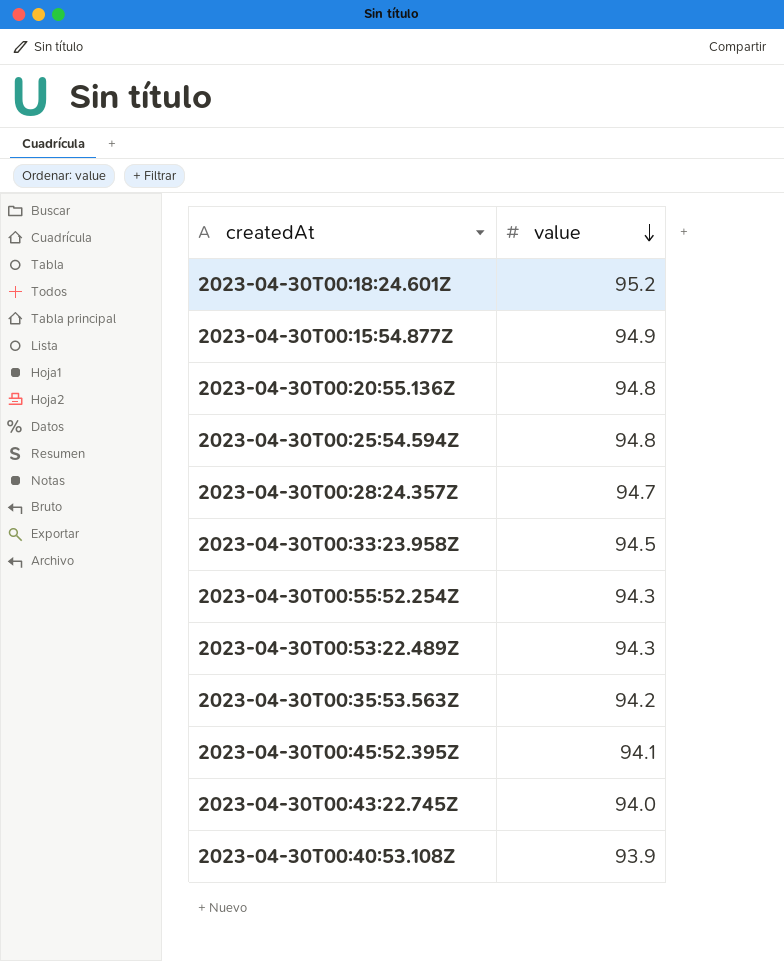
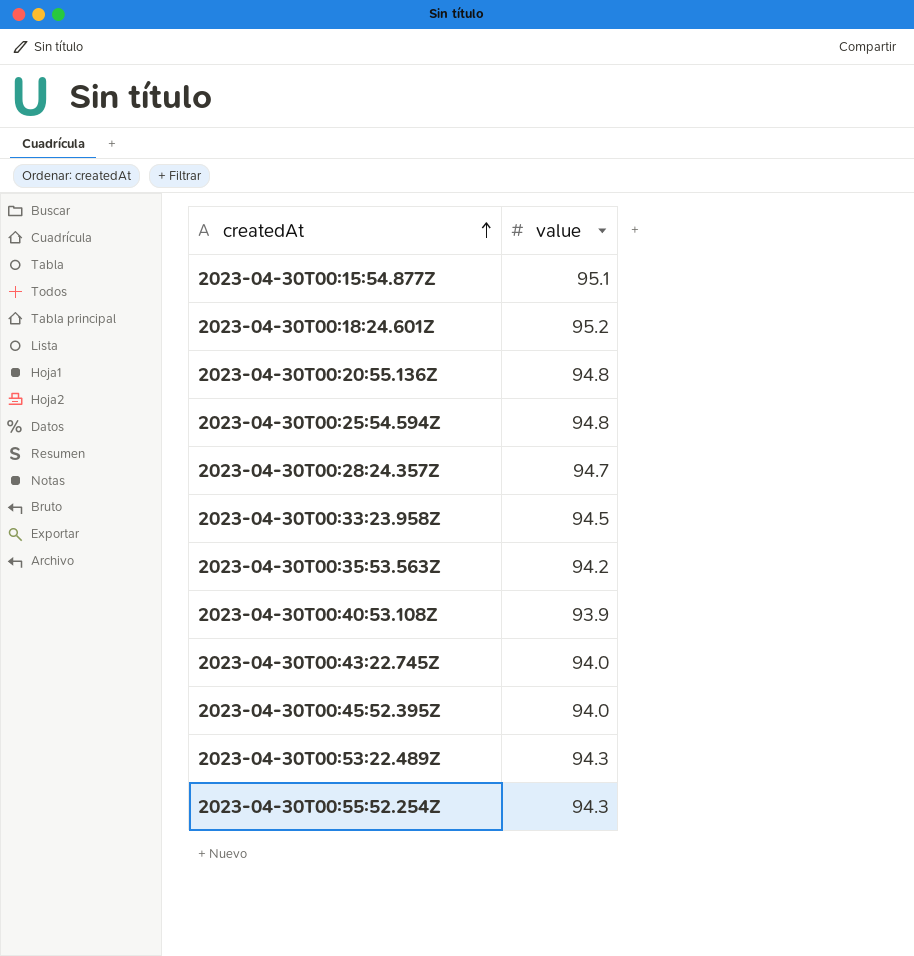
row order: value descending -> createdAt ascending
2023-04-30T00:15:54.877Z | value: 94.9 -> 95.1
2023-04-30T00:45:52.395Z | value: 94.1 -> 94.0

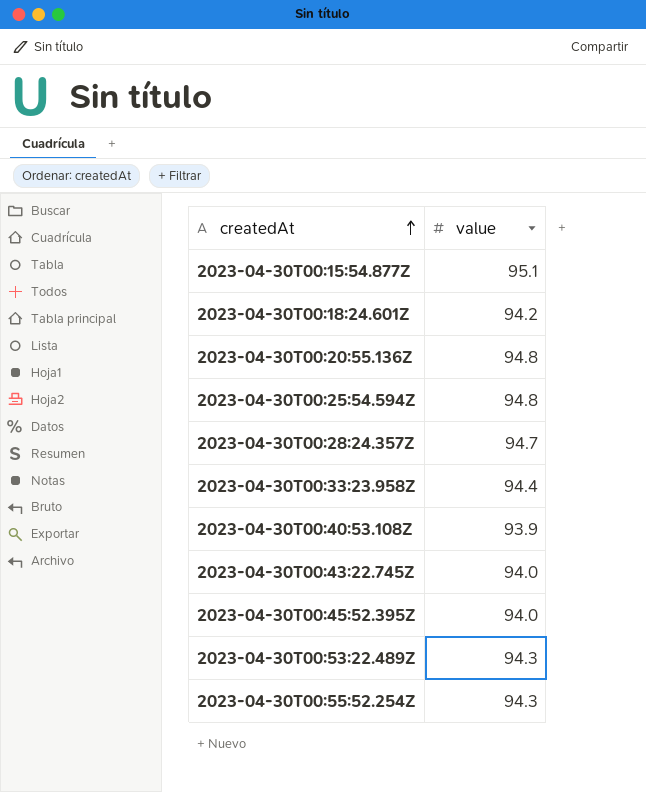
row 2023-04-30T00:35:53.563Z: 94.2 -> none
2023-04-30T00:18:24.601Z | value: 95.2 -> 94.2
2023-04-30T00:33:23.958Z | value: 94.5 -> 94.4

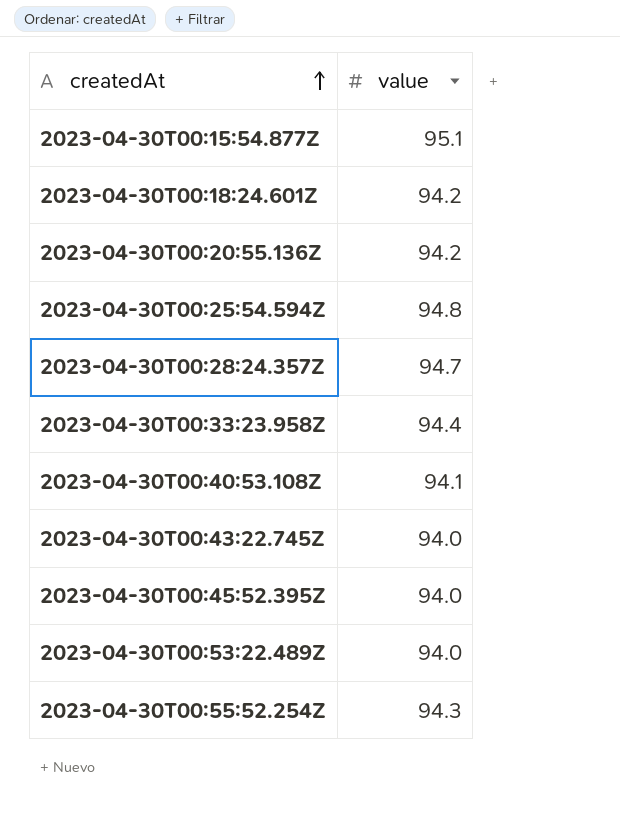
2023-04-30T00:20:55.136Z | value: 94.8 -> 94.2
2023-04-30T00:40:53.108Z | value: 93.9 -> 94.1
2023-04-30T00:53:22.489Z | value: 94.3 -> 94.0

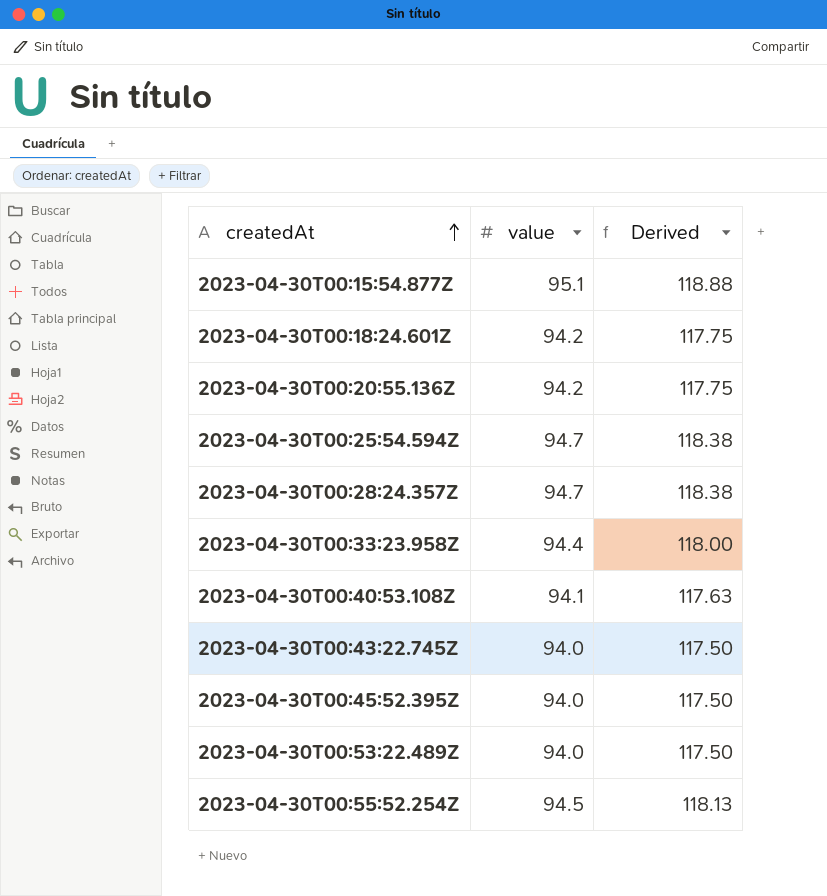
column Derived | formula: none -> [value] * 1.25
2023-04-30T00:25:54.594Z | value: 94.8 -> 94.7
2023-04-30T00:55:52.254Z | value: 94.3 -> 94.5

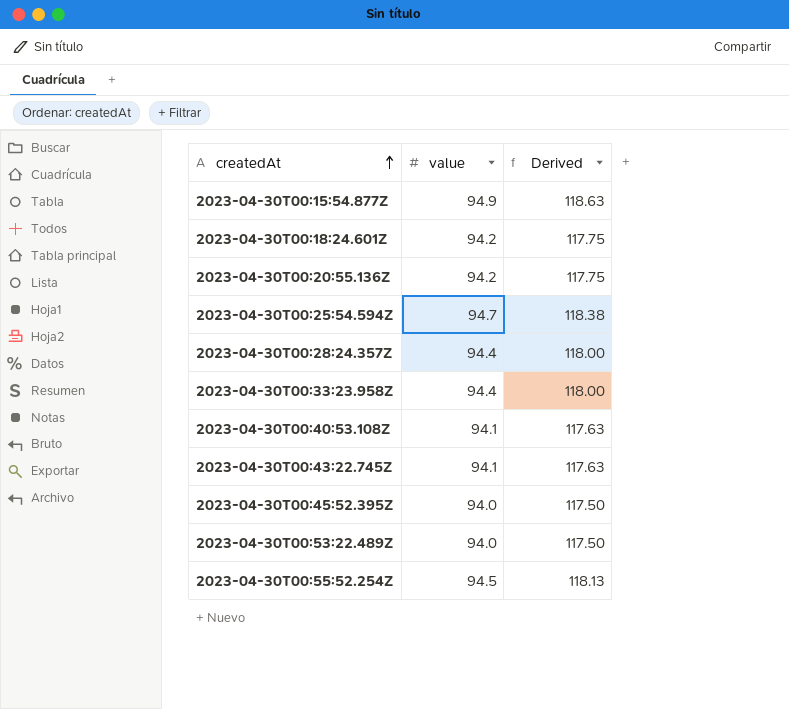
2023-04-30T00:15:54.877Z | value: 95.1 -> 94.9
2023-04-30T00:15:54.877Z | Derived: 118.88 -> 118.63
2023-04-30T00:28:24.357Z | value: 94.7 -> 94.4
2023-04-30T00:28:24.357Z | Derived: 118.38 -> 118.00
2023-04-30T00:43:22.745Z | value: 94.0 -> 94.1
2023-04-30T00:43:22.745Z | Derived: 117.50 -> 117.63

